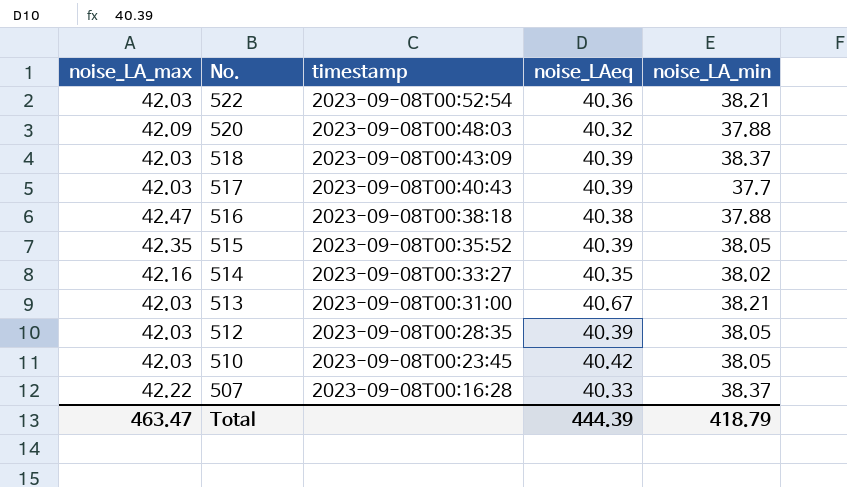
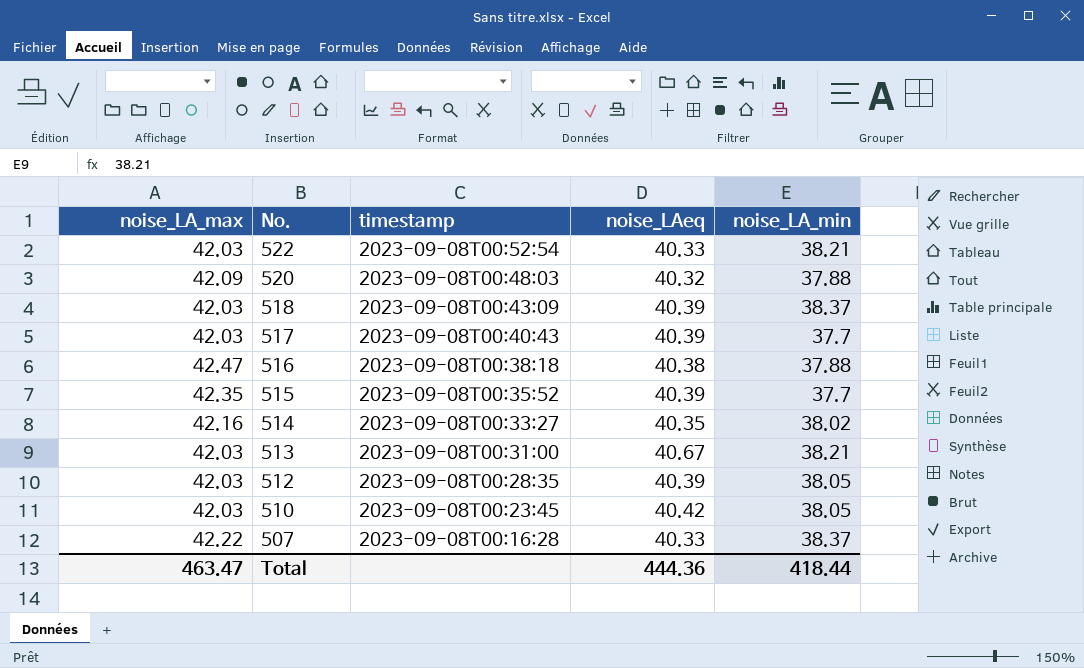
522 | noise_LAeq: 40.36 -> 40.33
515 | noise_LA_min: 38.05 -> 37.7
Total | noise_LAeq: 444.39 -> 444.36
Total | noise_LA_min: 418.79 -> 418.44

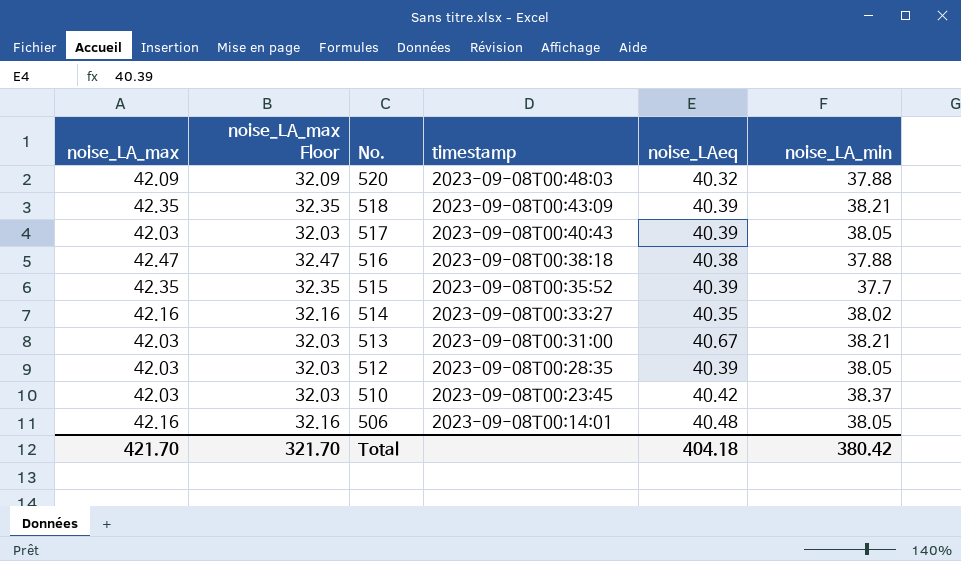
column noise_LA_max Floor | formula: none -> [noise_LA_max] - 10
row 522: 42.03 | 2023-09-08T00:52:54 | 40.33 | 38.21 -> none
row 507: 42.22 | 2023-09-08T00:16:28 | 40.33 | 38.37 -> none
518 | noise_LA_max: 42.03 -> 42.35
518 | noise_LA_min: 38.37 -> 38.21
517 | noise_LA_min: 37.7 -> 38.05
510 | noise_LA_min: 38.05 -> 38.37
row 506: none -> 42.16 | 32.16 | 2023-09-08T00:14:01 | 40.48 | 38.05
Total | noise_LA_max: 463.47 -> 421.70
Total | noise_LAeq: 444.36 -> 404.18
Total | noise_LA_min: 418.44 -> 380.42

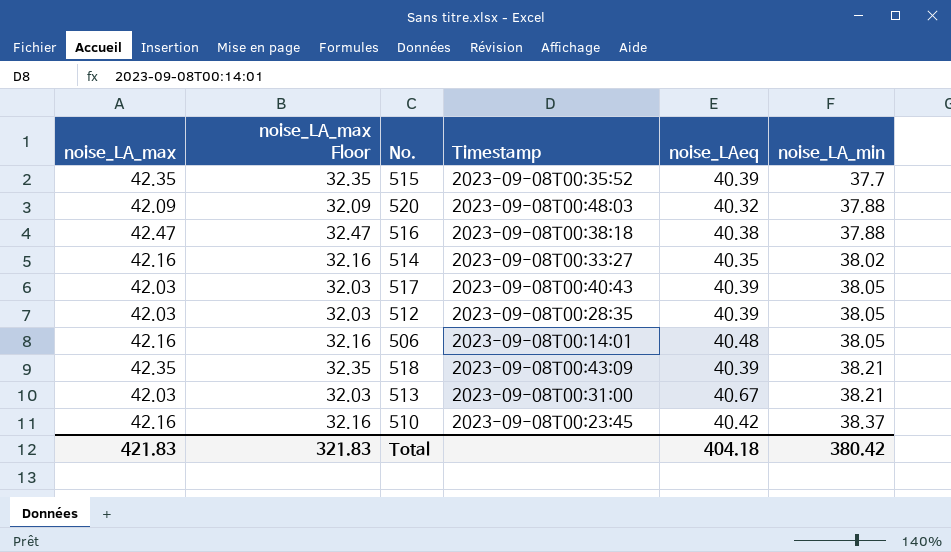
row order: No. descending -> noise_LA_min ascending
column name: timestamp -> Timestamp
510 | noise_LA_max: 42.03 -> 42.16
510 | noise_LA_max Floor: 32.03 -> 32.16
Total | noise_LA_max: 421.70 -> 421.83
Total | noise_LA_max Floor: 321.70 -> 321.83

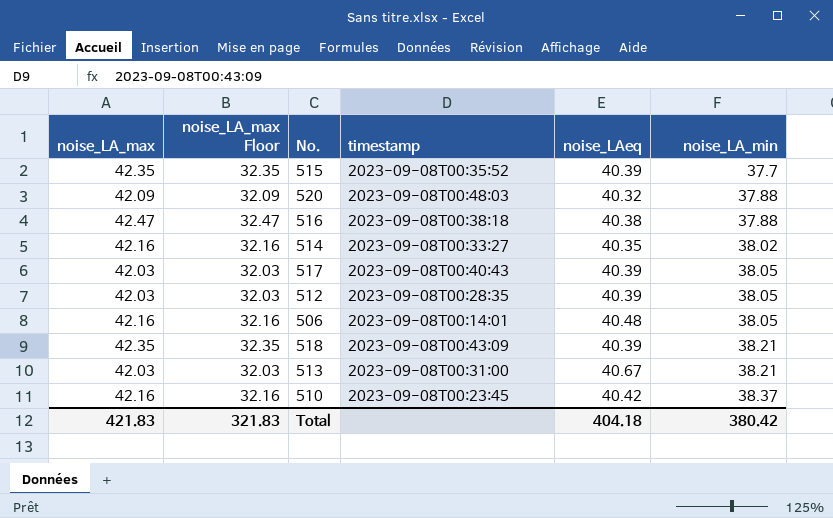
column name: Timestamp -> timestamp

